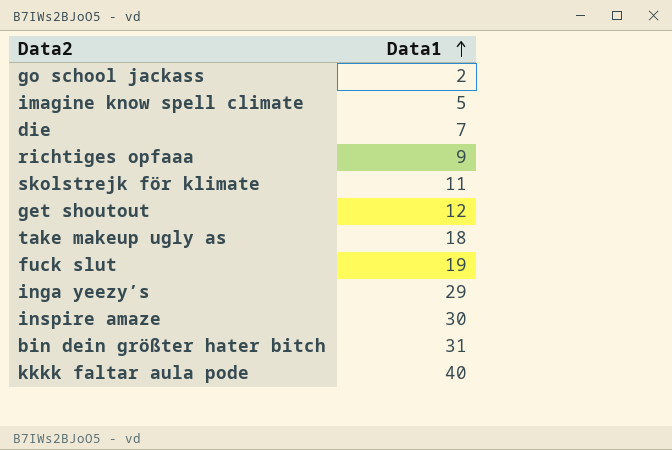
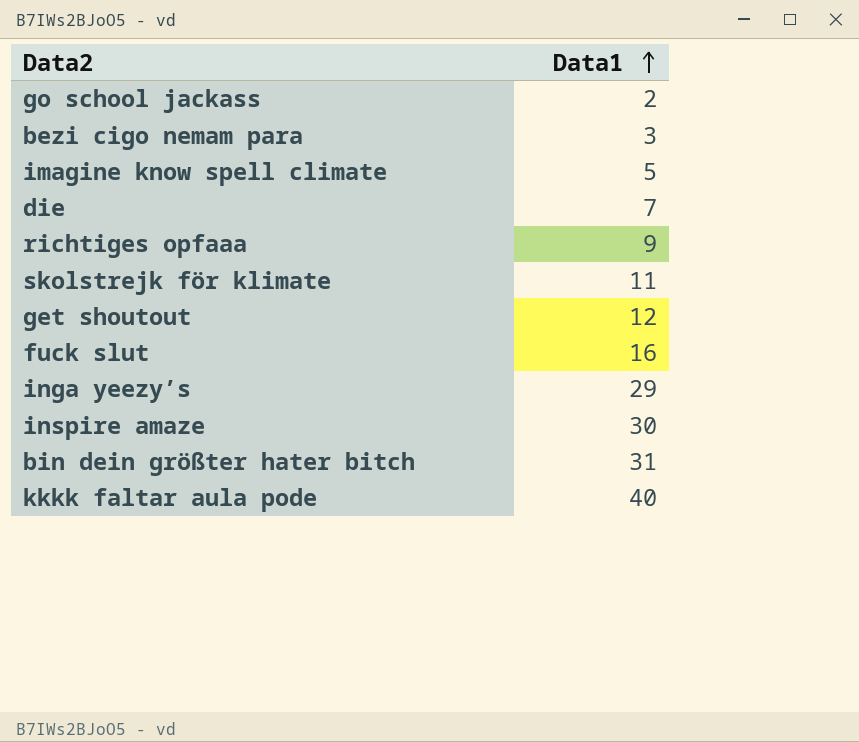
row take makeup ugly as: 18 -> none
row bezi cigo nemam para: none -> 3
fuck slut | Data1: 19 -> 16

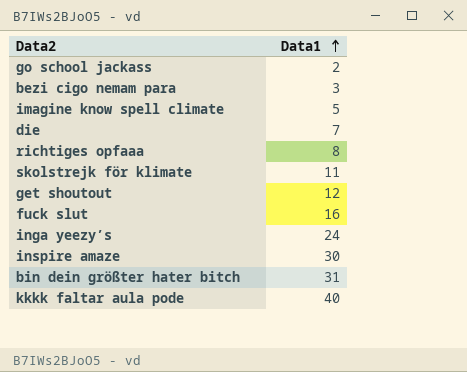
richtiges opfaaa | Data1: 9 -> 8
inga yeezy’s | Data1: 29 -> 24

